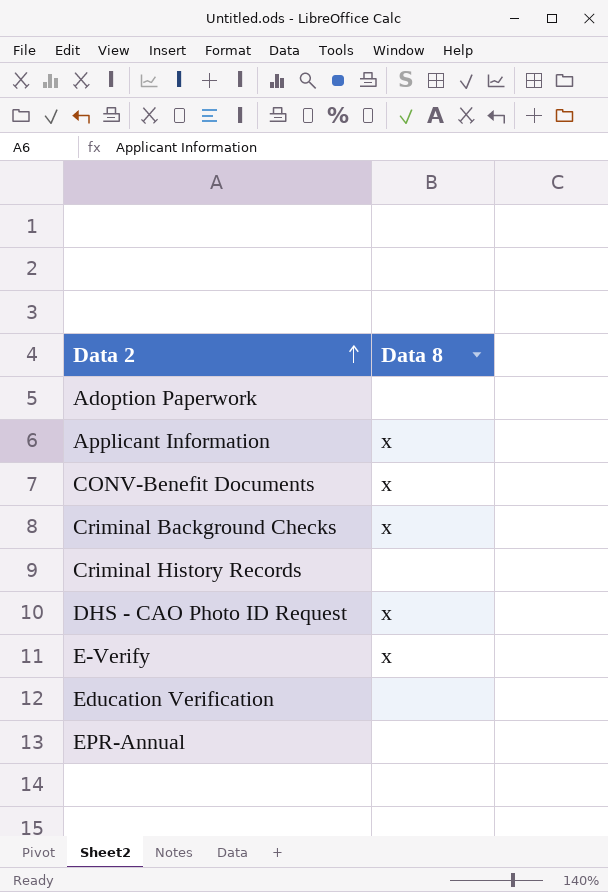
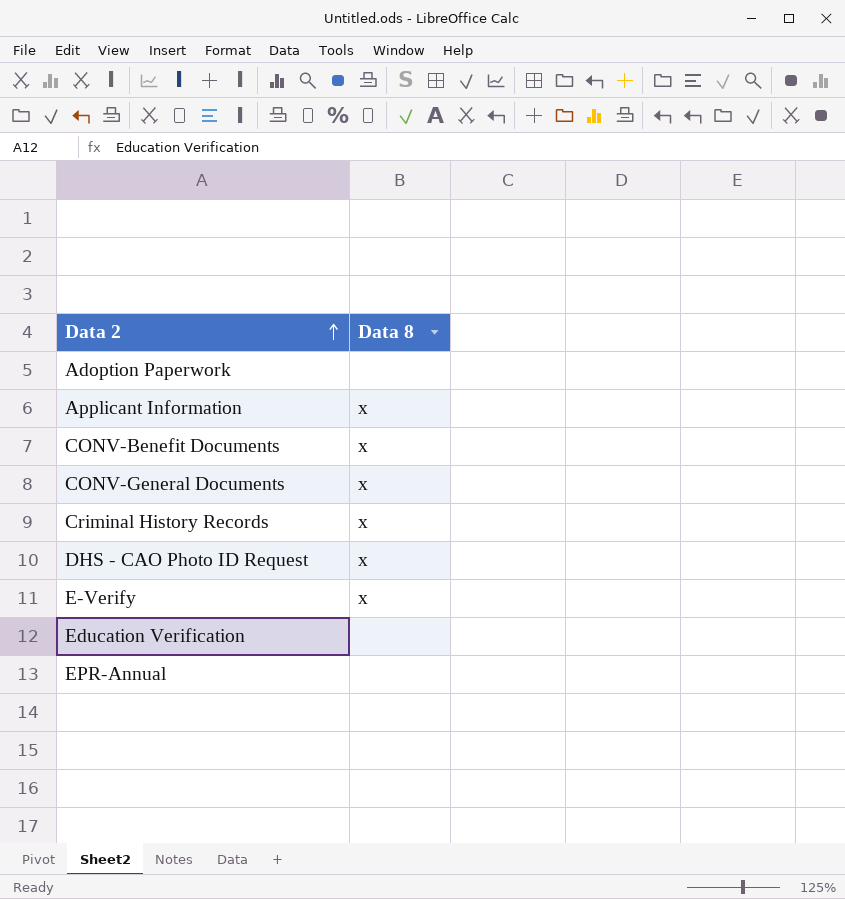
row Criminal Background Checks: x -> none
row CONV-General Documents: none -> x
Criminal History Records | Data 8: none -> x

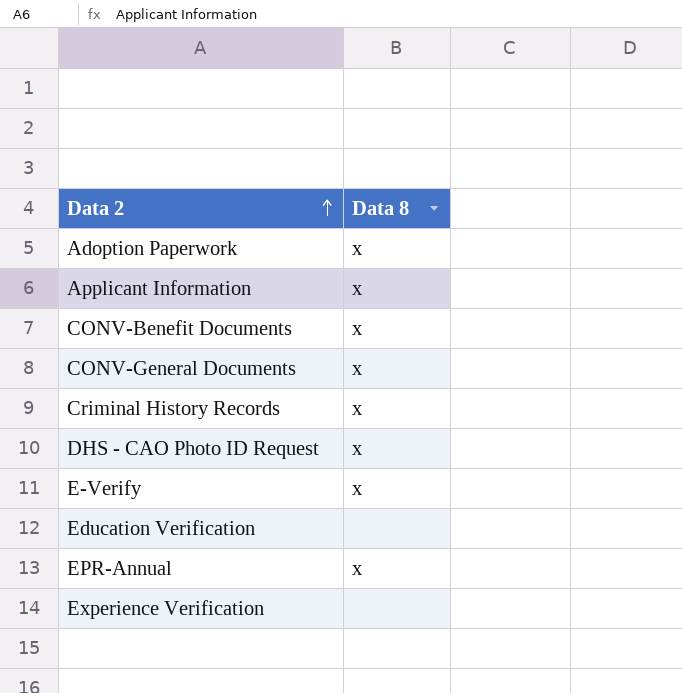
Adoption Paperwork | Data 8: none -> x
EPR-Annual | Data 8: none -> x
row Experience Verification: none -> none

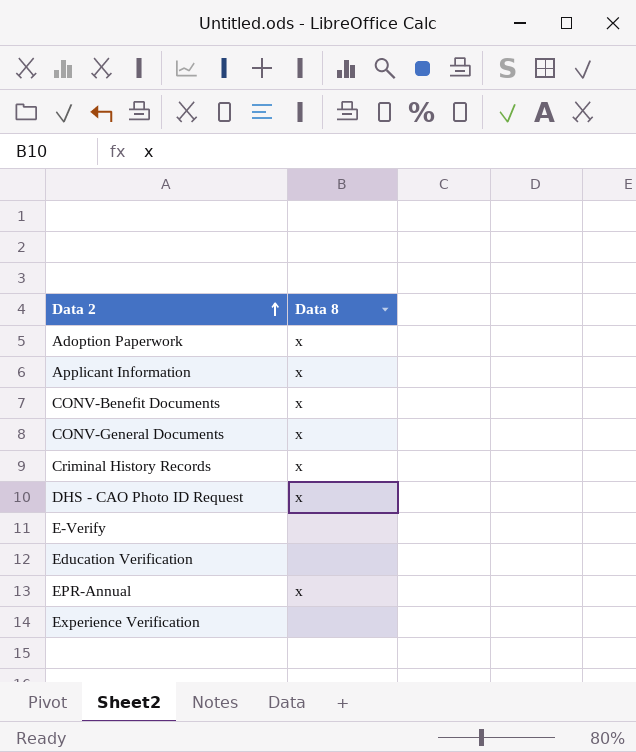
E-Verify | Data 8: x -> none

